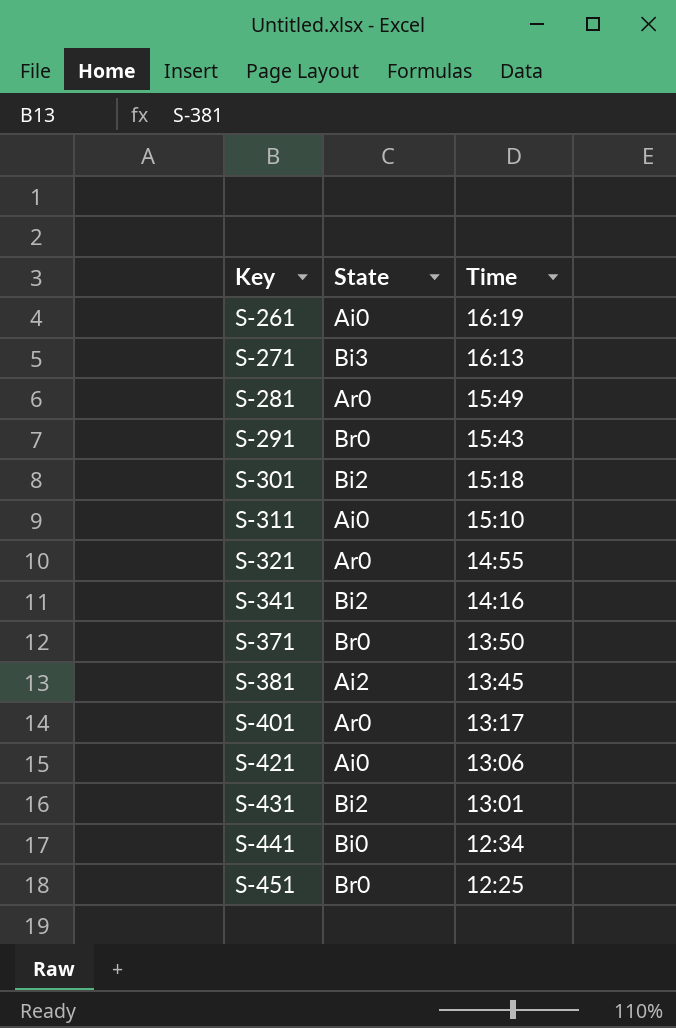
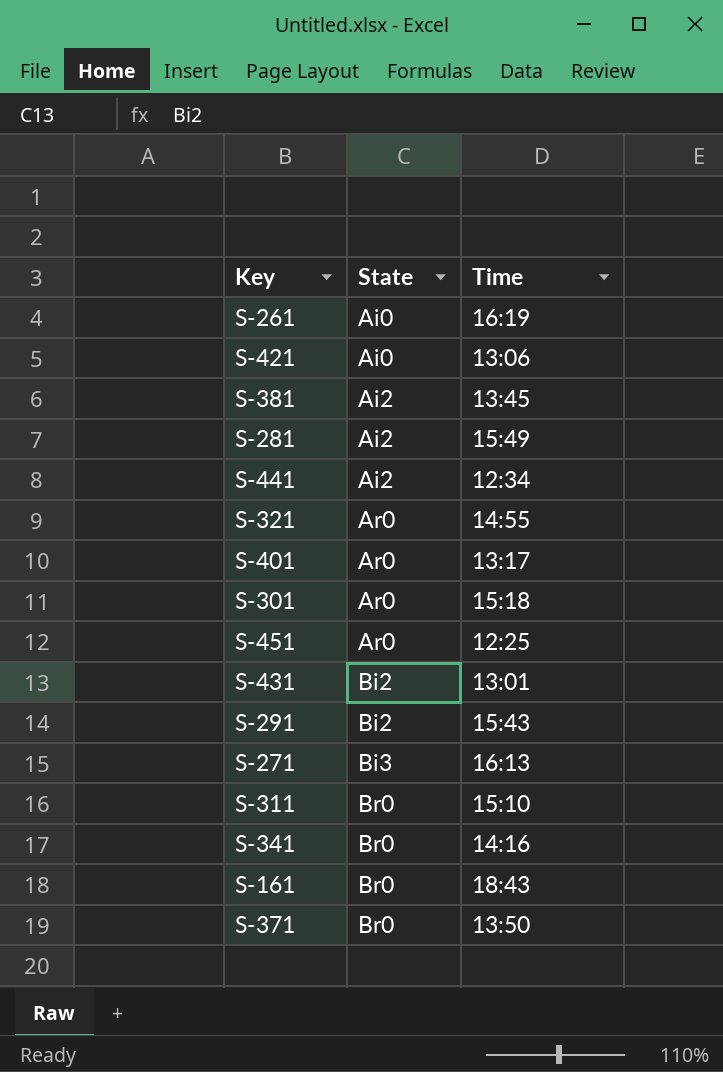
row order: Key ascending -> State ascending
S-281 | State: Ar0 -> Ai2
S-441 | State: Bi0 -> Ai2
S-301 | State: Bi2 -> Ar0
S-451 | State: Br0 -> Ar0
S-291 | State: Br0 -> Bi2
S-311 | State: Ai0 -> Br0
S-341 | State: Bi2 -> Br0
row S-161: none -> Br0 | 18:43

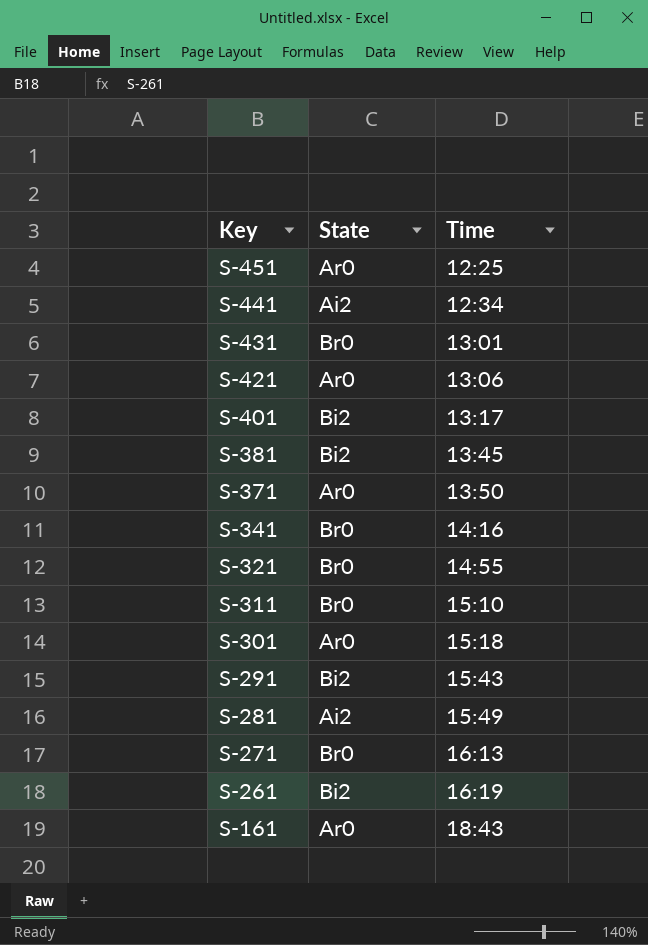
row order: State ascending -> Key descending
S-431 | State: Bi2 -> Br0
S-421 | State: Ai0 -> Ar0
S-401 | State: Ar0 -> Bi2
S-381 | State: Ai2 -> Bi2
S-371 | State: Br0 -> Ar0
S-321 | State: Ar0 -> Br0
S-271 | State: Bi3 -> Br0
S-261 | State: Ai0 -> Bi2
S-161 | State: Br0 -> Ar0

